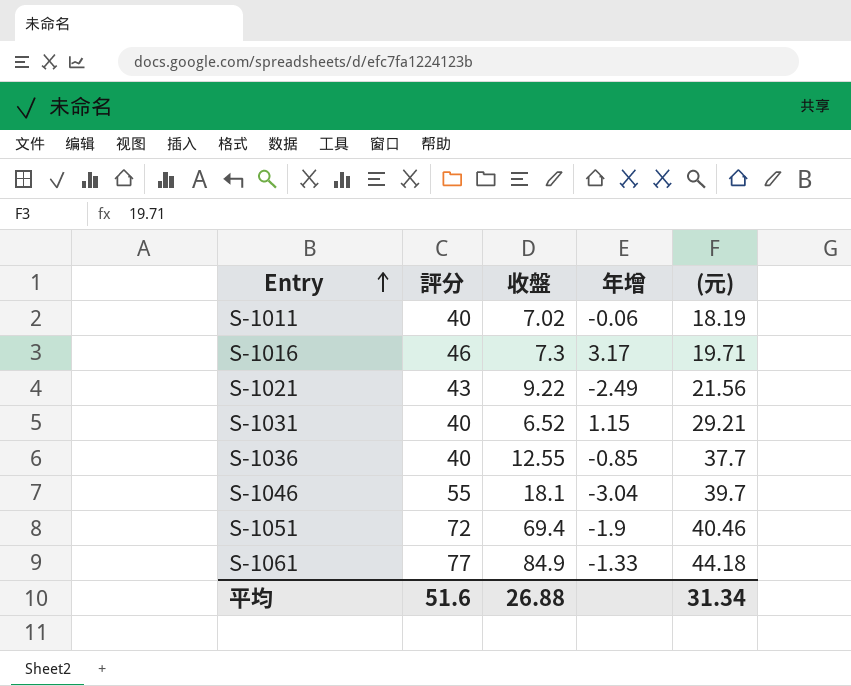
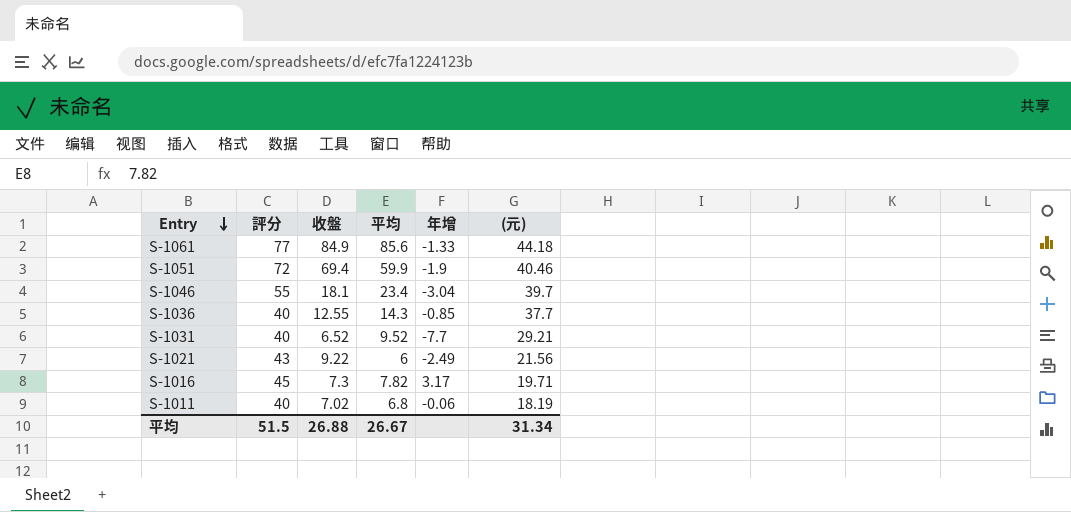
row order: Entry ascending -> Entry descending
column 平均 | position: none -> 4
S-1031 | 年增: 1.15 -> -7.7
S-1016 | 評分: 46 -> 45
平均 | 評分: 51.6 -> 51.5

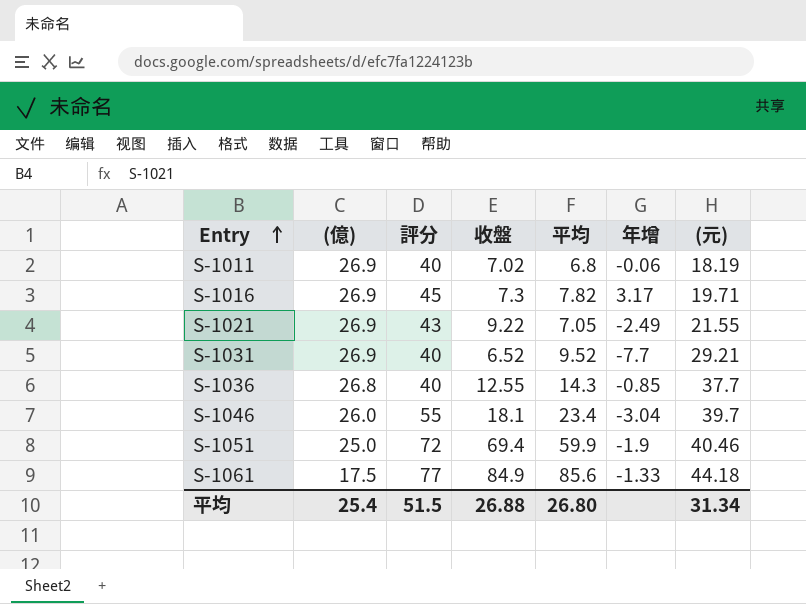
row order: Entry descending -> Entry ascending
column (億) | position: none -> 2
S-1021 | 平均: 6 -> 7.05
S-1021 | (元): 21.56 -> 21.55
平均 | 平均: 26.67 -> 26.80

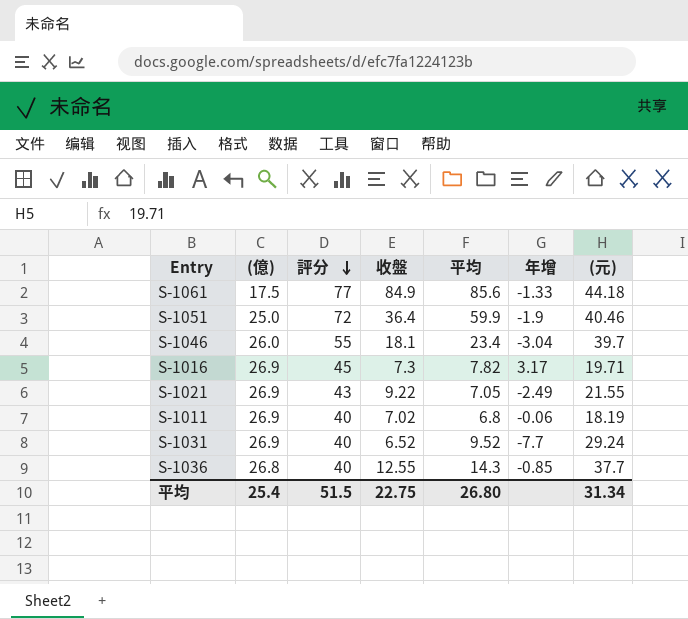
row order: Entry ascending -> 評分 descending
S-1051 | 收盤: 69.4 -> 36.4
S-1031 | (元): 29.21 -> 29.24
平均 | 收盤: 26.88 -> 22.75

